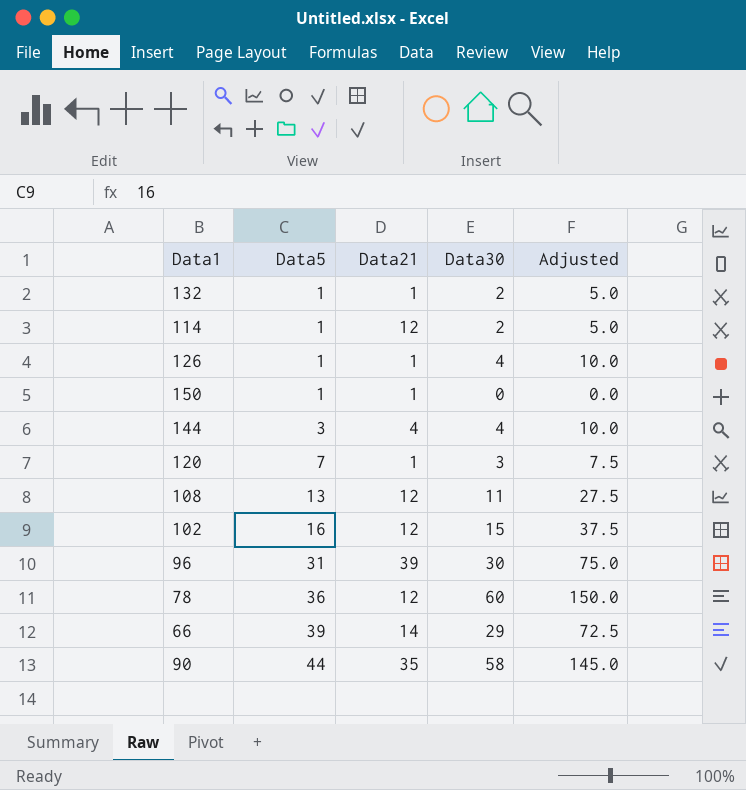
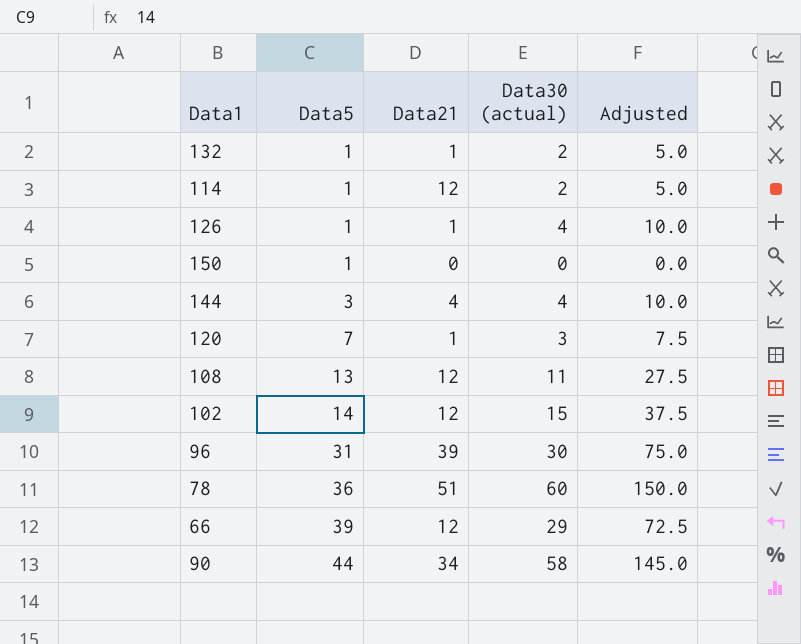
column name: Data30 -> Data30 (actual)
150 | Data21: 1 -> 0
102 | Data5: 16 -> 14
78 | Data21: 12 -> 51
66 | Data21: 14 -> 12
90 | Data21: 35 -> 34

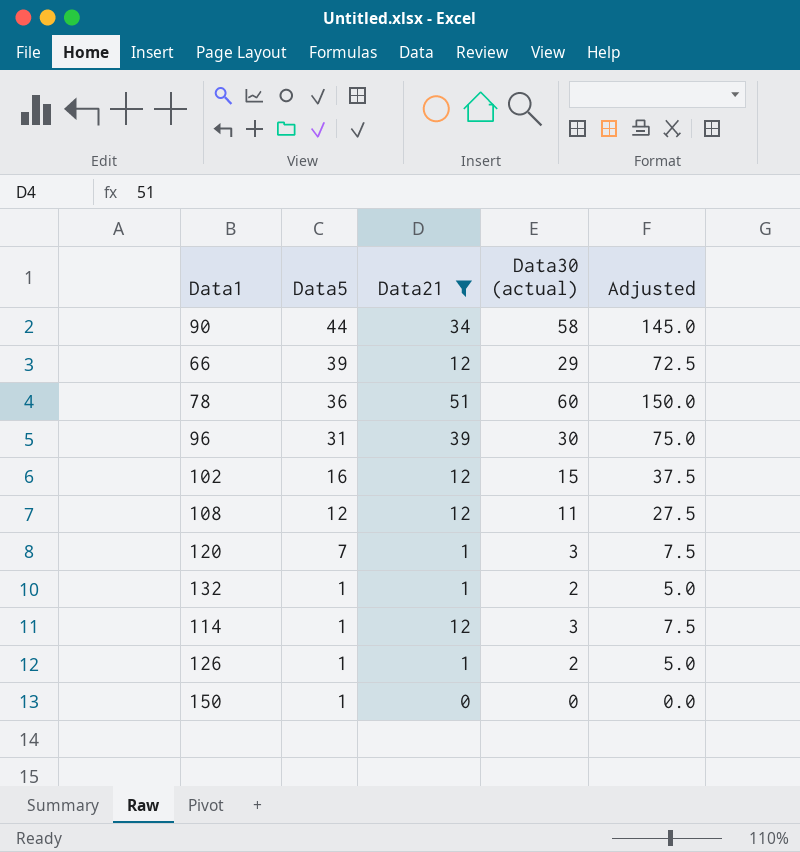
filter: none -> Data21 != 4
row order: Data5 ascending -> Data5 descending
102 | Data5: 14 -> 16
108 | Data5: 13 -> 12
114 | Data30 (actual): 2 -> 3
114 | Adjusted: 5.0 -> 7.5
126 | Data30 (actual): 4 -> 2
126 | Adjusted: 10.0 -> 5.0

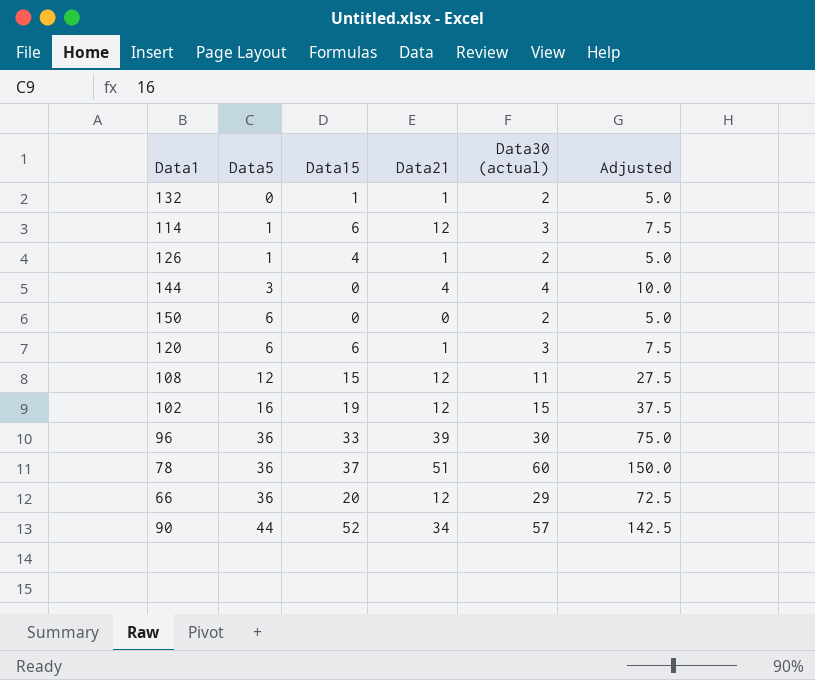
filter: Data21 != 4 -> none
row order: Data5 descending -> Data5 ascending
column Data15 | position: none -> 3
132 | Data5: 1 -> 0
150 | Data5: 1 -> 6
150 | Data30 (actual): 0 -> 2
150 | Adjusted: 0.0 -> 5.0
120 | Data5: 7 -> 6
96 | Data5: 31 -> 36
66 | Data5: 39 -> 36
90 | Data30 (actual): 58 -> 57
90 | Adjusted: 145.0 -> 142.5

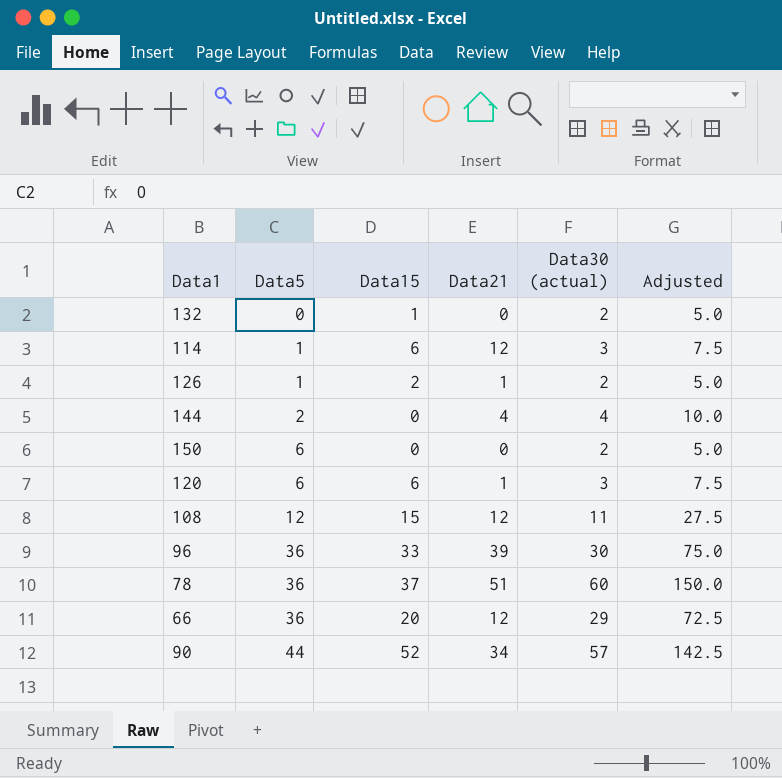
row 102: 16 | 19 | 12 | 15 | 37.5 -> none
132 | Data21: 1 -> 0
126 | Data15: 4 -> 2
144 | Data5: 3 -> 2

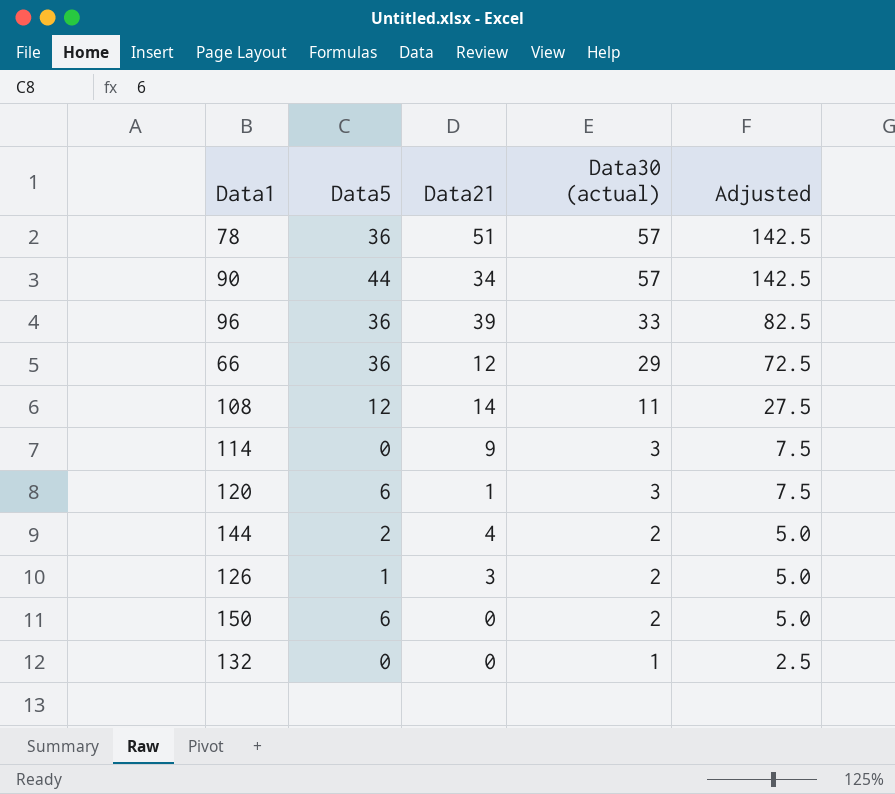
row order: Data5 ascending -> Data30 (actual) descending
column Data15 | position: 3 -> none
78 | Data30 (actual): 60 -> 57
78 | Adjusted: 150.0 -> 142.5
96 | Data30 (actual): 30 -> 33
96 | Adjusted: 75.0 -> 82.5
108 | Data21: 12 -> 14
114 | Data5: 1 -> 0
114 | Data21: 12 -> 9
144 | Data30 (actual): 4 -> 2
144 | Adjusted: 10.0 -> 5.0
126 | Data21: 1 -> 3
132 | Data30 (actual): 2 -> 1
132 | Adjusted: 5.0 -> 2.5

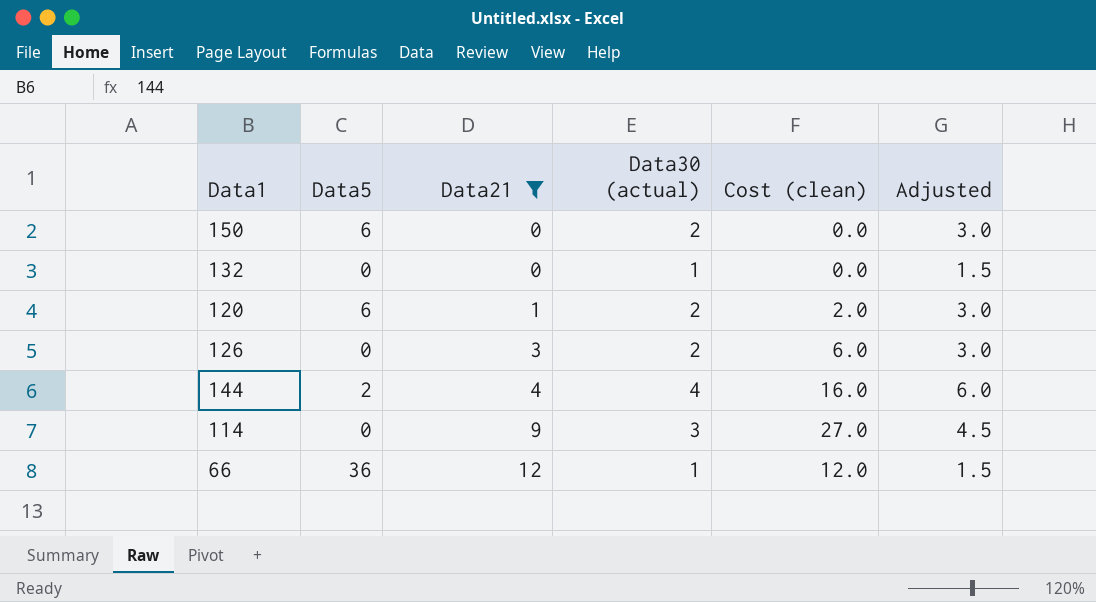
filter: none -> Data21 <= 12
row order: Data30 (actual) descending -> Data21 ascending
column Cost (clean) | formula: none -> [Data21] * [Data30 (actual)]
column Adjusted | formula: [Data30 (actual)] * 2.5 -> [Data30 (actual)] * 1.5
120 | Data30 (actual): 3 -> 2
126 | Data5: 1 -> 0
144 | Data30 (actual): 2 -> 4
66 | Data30 (actual): 29 -> 1

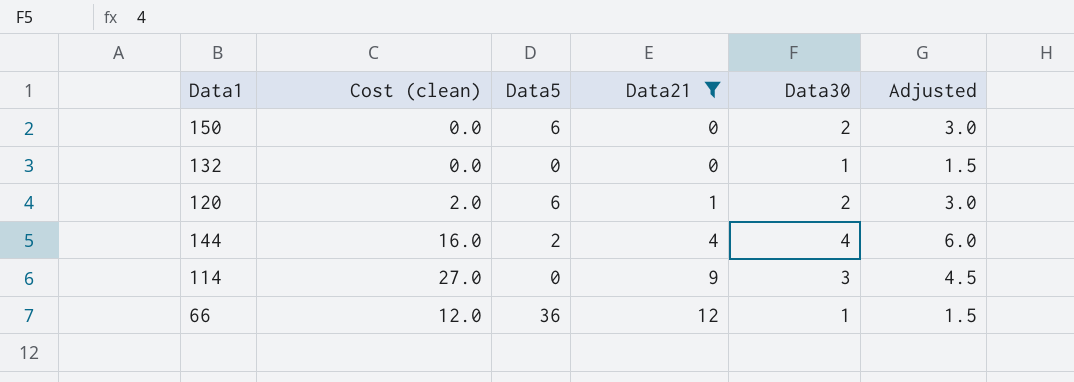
column Cost (clean) | position: 5 -> 2
column name: Data30 (actual) -> Data30
row 126: 0 | 3 | 2 | 6.0 | 3.0 -> none

